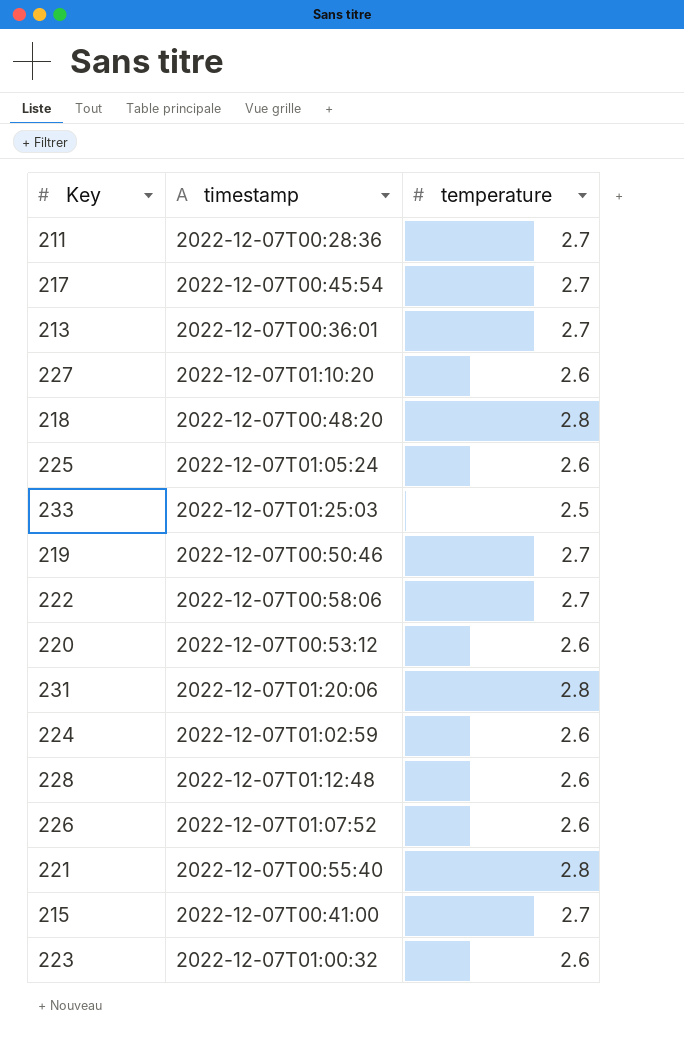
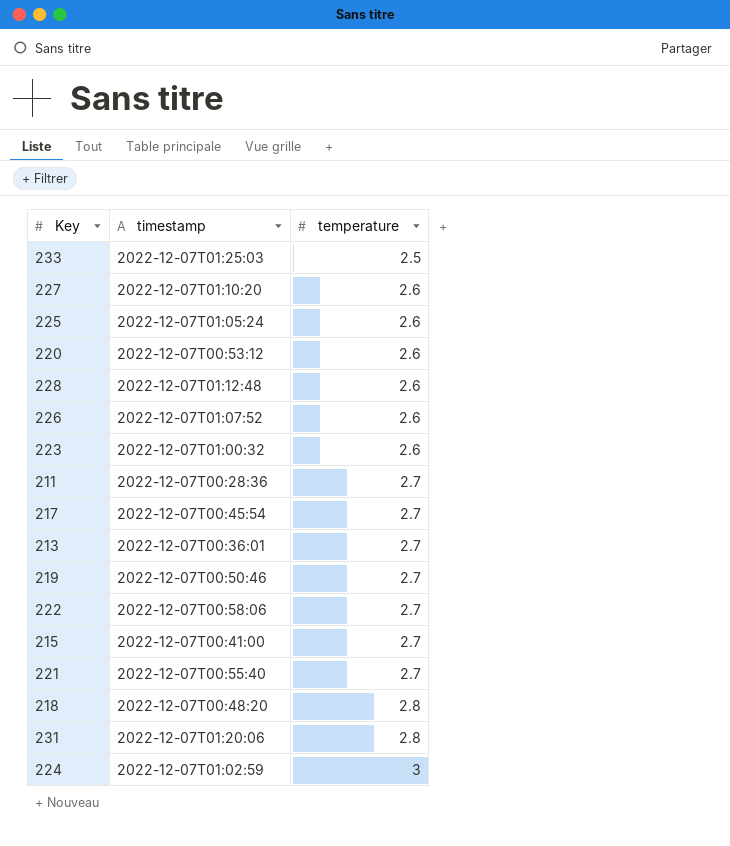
row order: none -> temperature ascending
221 | temperature: 2.8 -> 2.7
224 | temperature: 2.6 -> 3

